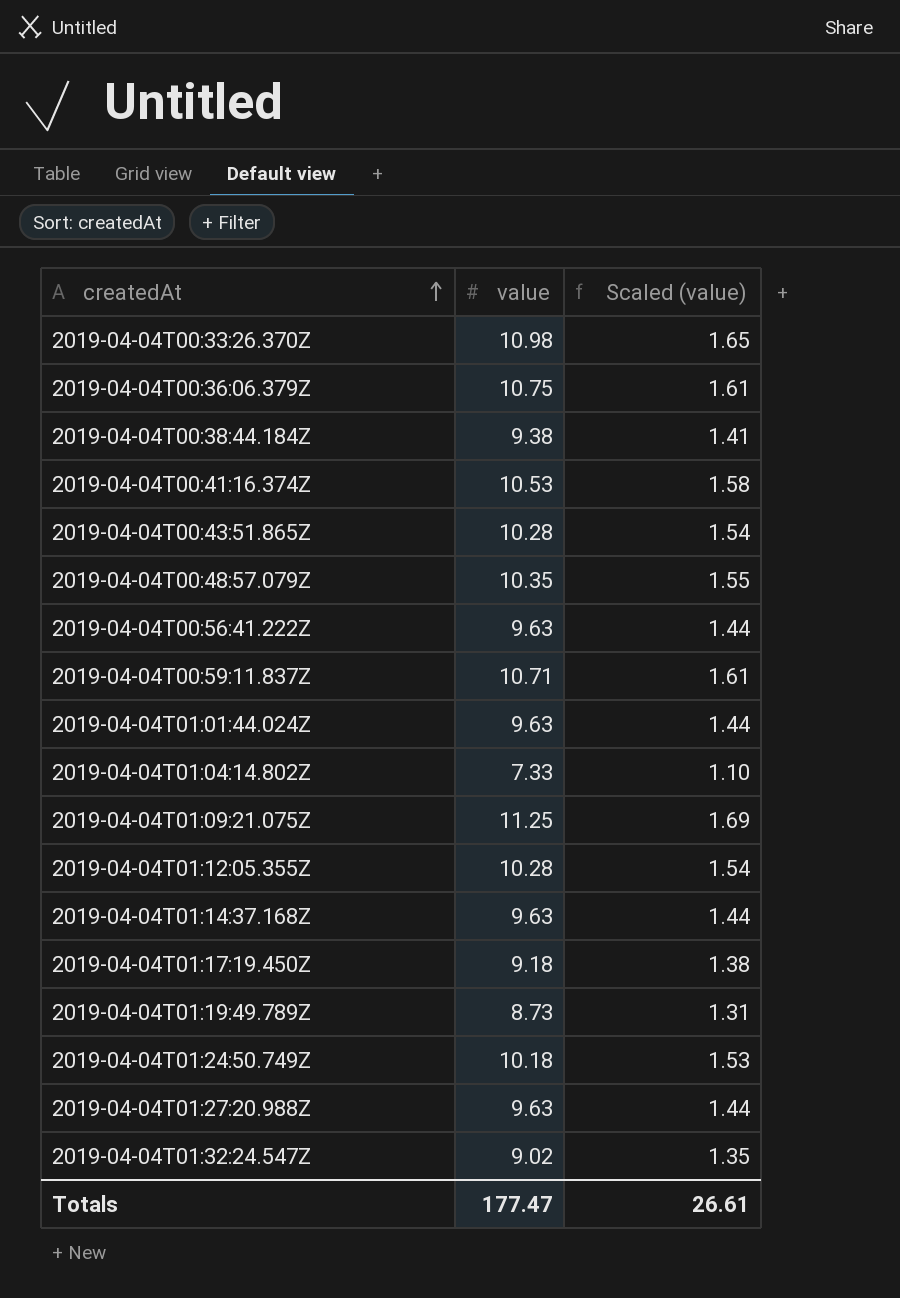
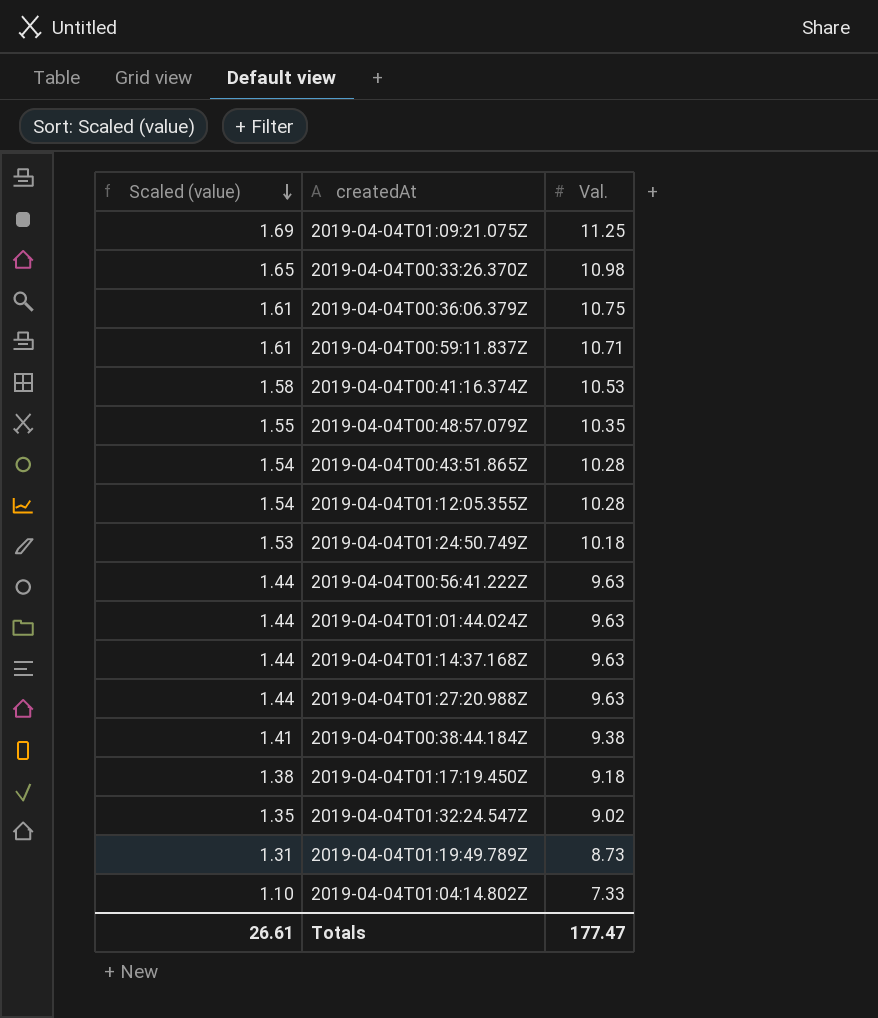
row order: createdAt ascending -> Scaled (value) descending
column Scaled (value) | position: 3 -> 1
column name: value -> Val.

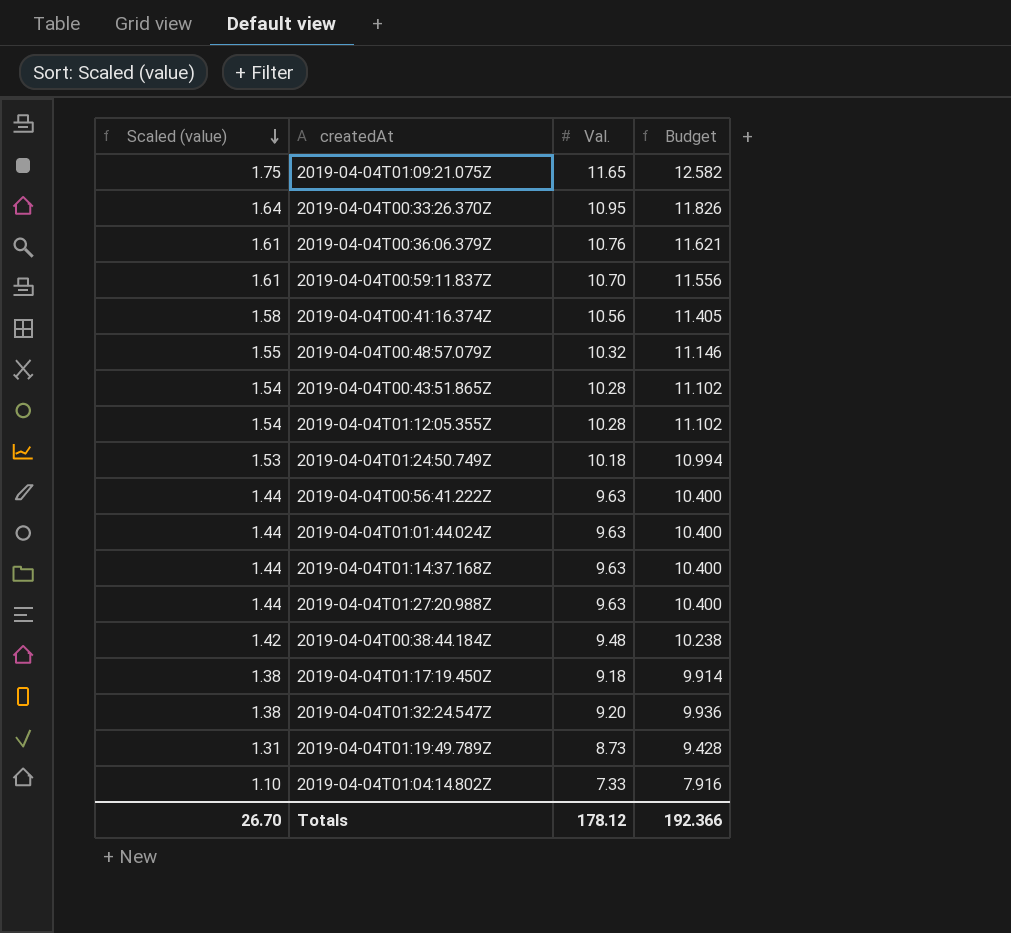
column Budget | formula: none -> [Val.] * 1.08
2019-04-04T01:09:21.075Z | Scaled (value): 1.69 -> 1.75
2019-04-04T01:09:21.075Z | Val.: 11.25 -> 11.65
2019-04-04T00:33:26.370Z | Scaled (value): 1.65 -> 1.64
2019-04-04T00:33:26.370Z | Val.: 10.98 -> 10.95
2019-04-04T00:36:06.379Z | Val.: 10.75 -> 10.76
2019-04-04T00:59:11.837Z | Val.: 10.71 -> 10.70
2019-04-04T00:41:16.374Z | Val.: 10.53 -> 10.56
2019-04-04T00:48:57.079Z | Val.: 10.35 -> 10.32
2019-04-04T00:38:44.184Z | Scaled (value): 1.41 -> 1.42
2019-04-04T00:38:44.184Z | Val.: 9.38 -> 9.48
2019-04-04T01:32:24.547Z | Scaled (value): 1.35 -> 1.38
2019-04-04T01:32:24.547Z | Val.: 9.02 -> 9.20
Totals | Scaled (value): 26.61 -> 26.70
Totals | Val.: 177.47 -> 178.12

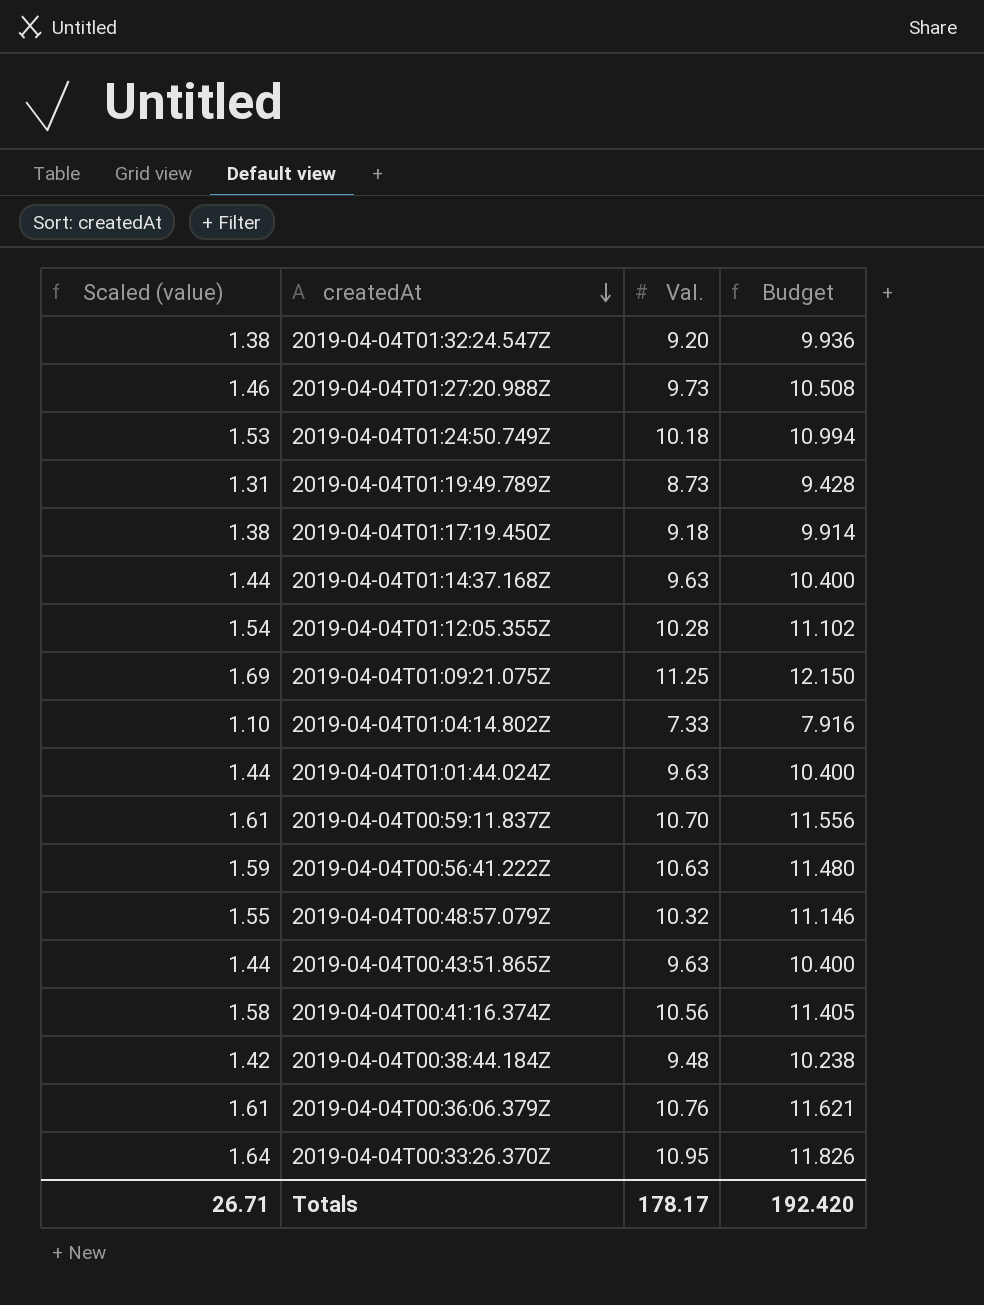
row order: Scaled (value) descending -> createdAt descending
2019-04-04T01:27:20.988Z | Scaled (value): 1.44 -> 1.46
2019-04-04T01:27:20.988Z | Val.: 9.63 -> 9.73
2019-04-04T01:27:20.988Z | Budget: 10.400 -> 10.508
2019-04-04T01:09:21.075Z | Scaled (value): 1.75 -> 1.69
2019-04-04T01:09:21.075Z | Val.: 11.65 -> 11.25
2019-04-04T01:09:21.075Z | Budget: 12.582 -> 12.150
2019-04-04T00:56:41.222Z | Scaled (value): 1.44 -> 1.59
2019-04-04T00:56:41.222Z | Val.: 9.63 -> 10.63
2019-04-04T00:56:41.222Z | Budget: 10.400 -> 11.480
2019-04-04T00:43:51.865Z | Scaled (value): 1.54 -> 1.44
2019-04-04T00:43:51.865Z | Val.: 10.28 -> 9.63
2019-04-04T00:43:51.865Z | Budget: 11.102 -> 10.400
Totals | Scaled (value): 26.70 -> 26.71
Totals | Val.: 178.12 -> 178.17
Totals | Budget: 192.366 -> 192.420

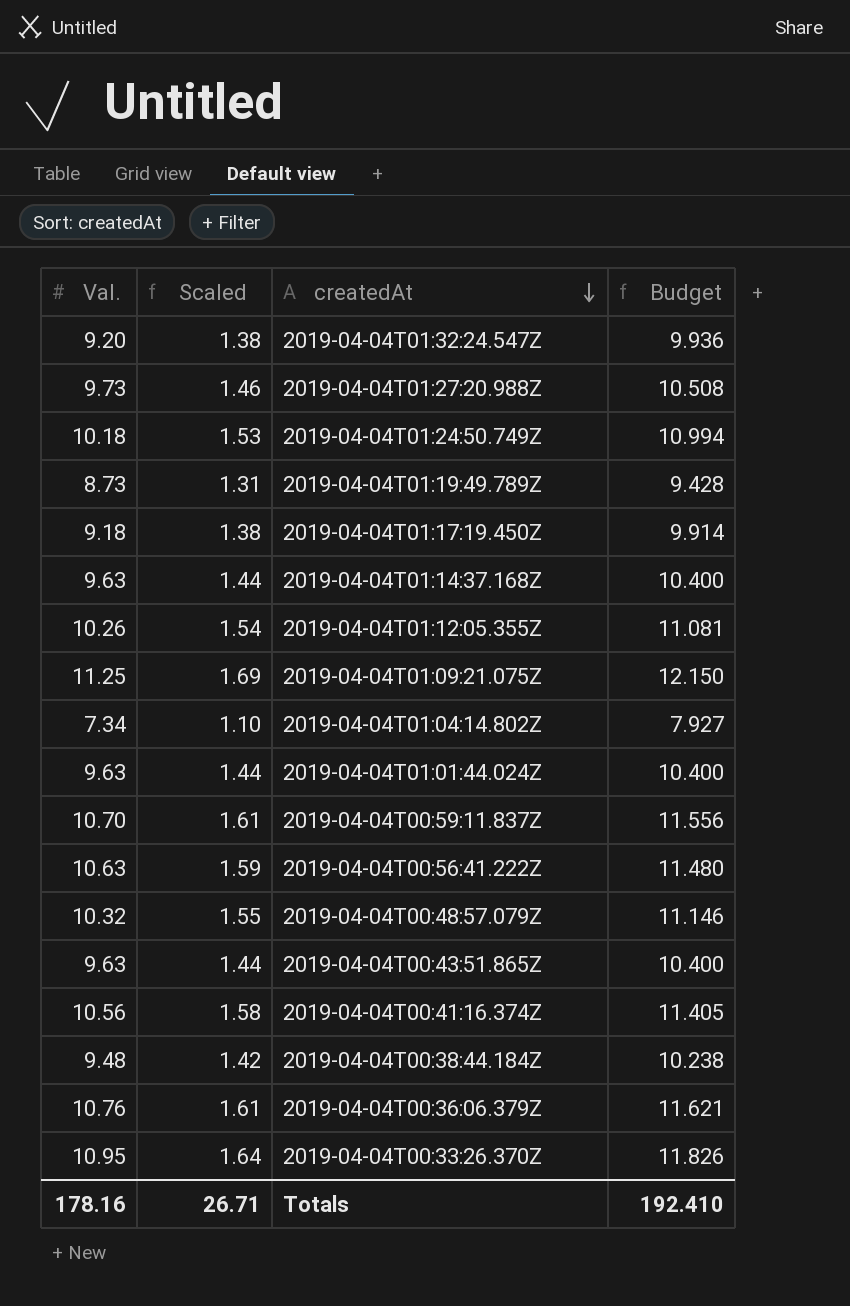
column Val. | position: 3 -> 1
column name: Scaled (value) -> Scaled
2019-04-04T01:12:05.355Z | Val.: 10.28 -> 10.26
2019-04-04T01:12:05.355Z | Budget: 11.102 -> 11.081
2019-04-04T01:04:14.802Z | Val.: 7.33 -> 7.34
2019-04-04T01:04:14.802Z | Budget: 7.916 -> 7.927
Totals | Val.: 178.17 -> 178.16
Totals | Budget: 192.420 -> 192.410

